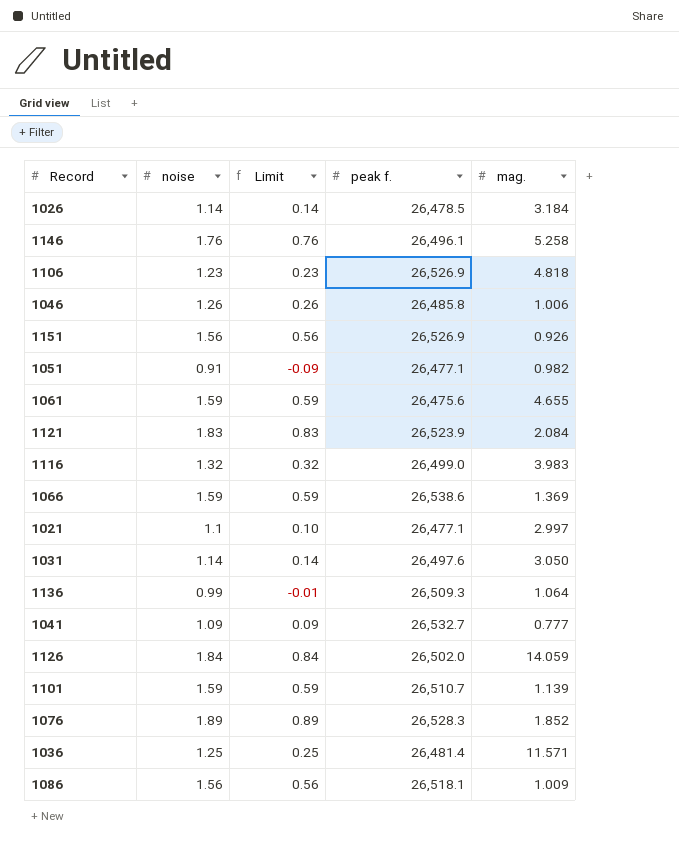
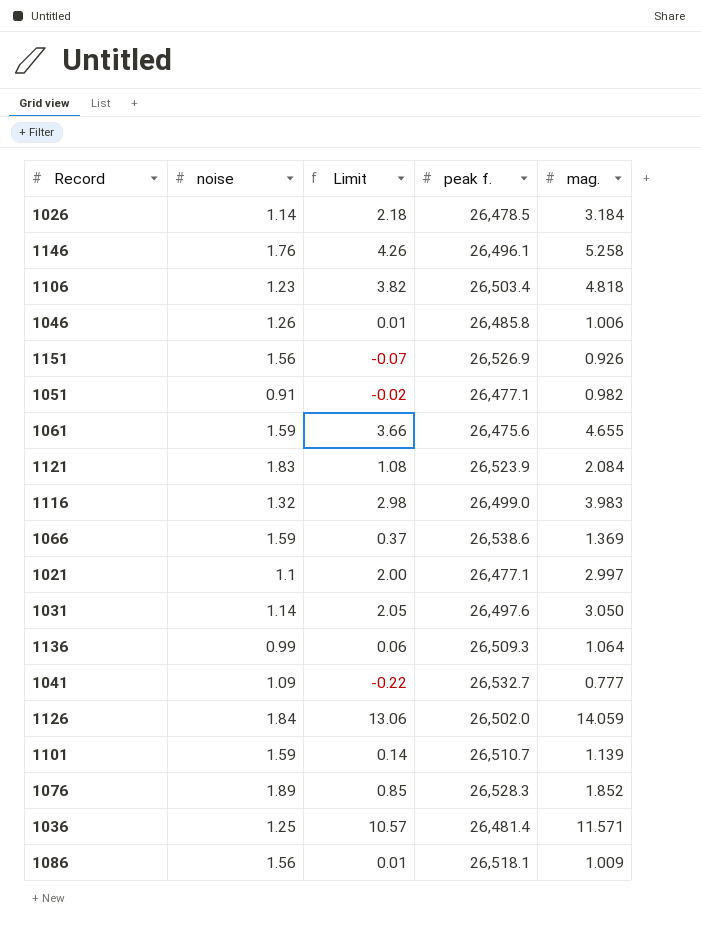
column Limit | formula: [noise] - 1 -> [mag.] - 1
1106 | peak f.: 26,526.9 -> 26,503.4

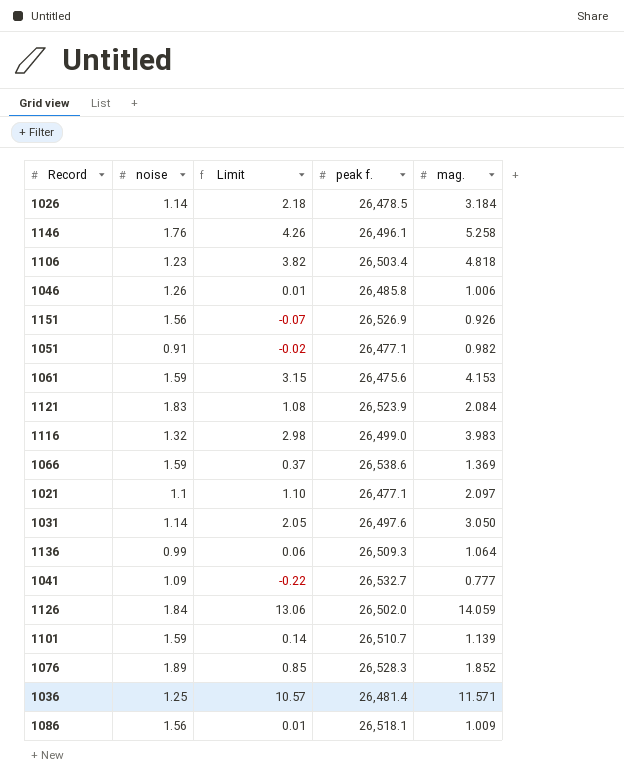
1061 | Limit: 3.66 -> 3.15
1061 | mag.: 4.655 -> 4.153
1021 | Limit: 2.00 -> 1.10
1021 | mag.: 2.997 -> 2.097

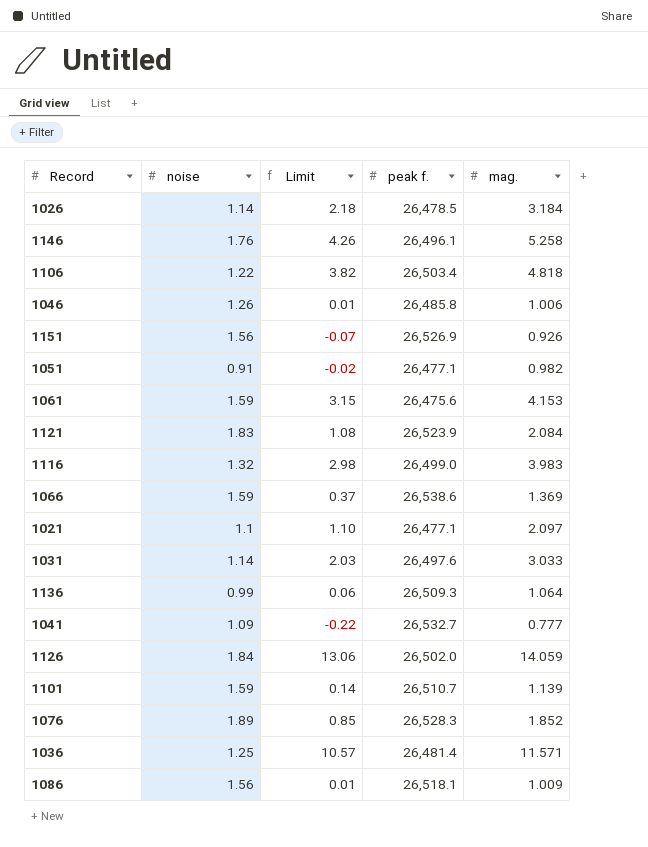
1106 | noise: 1.23 -> 1.22
1031 | Limit: 2.05 -> 2.03
1031 | mag.: 3.050 -> 3.033

